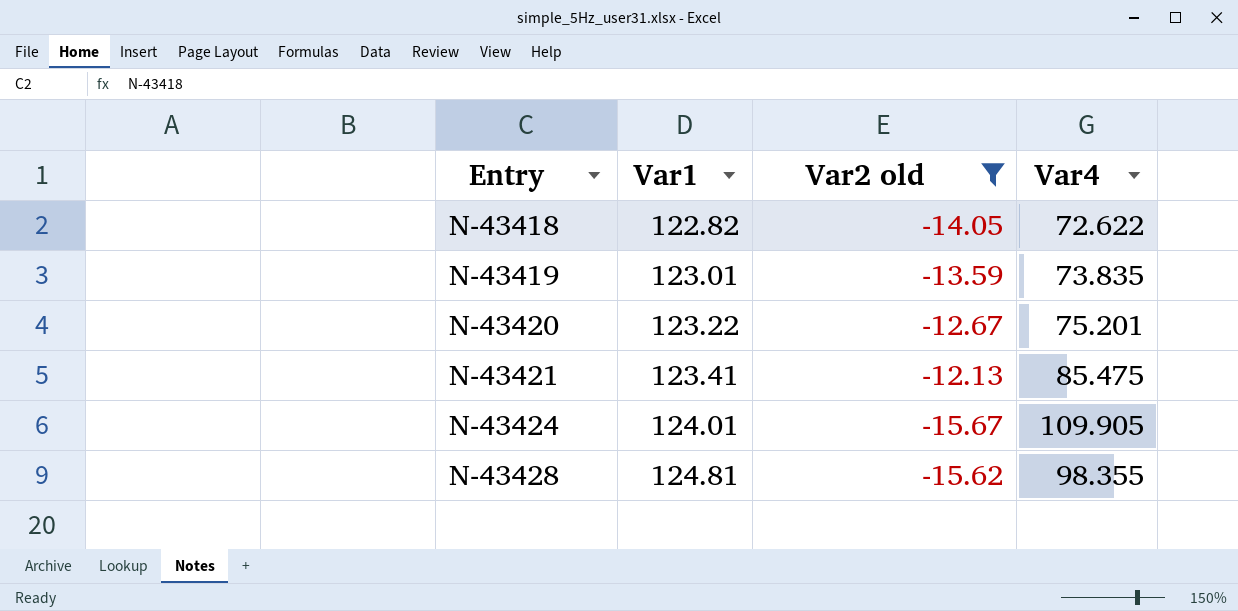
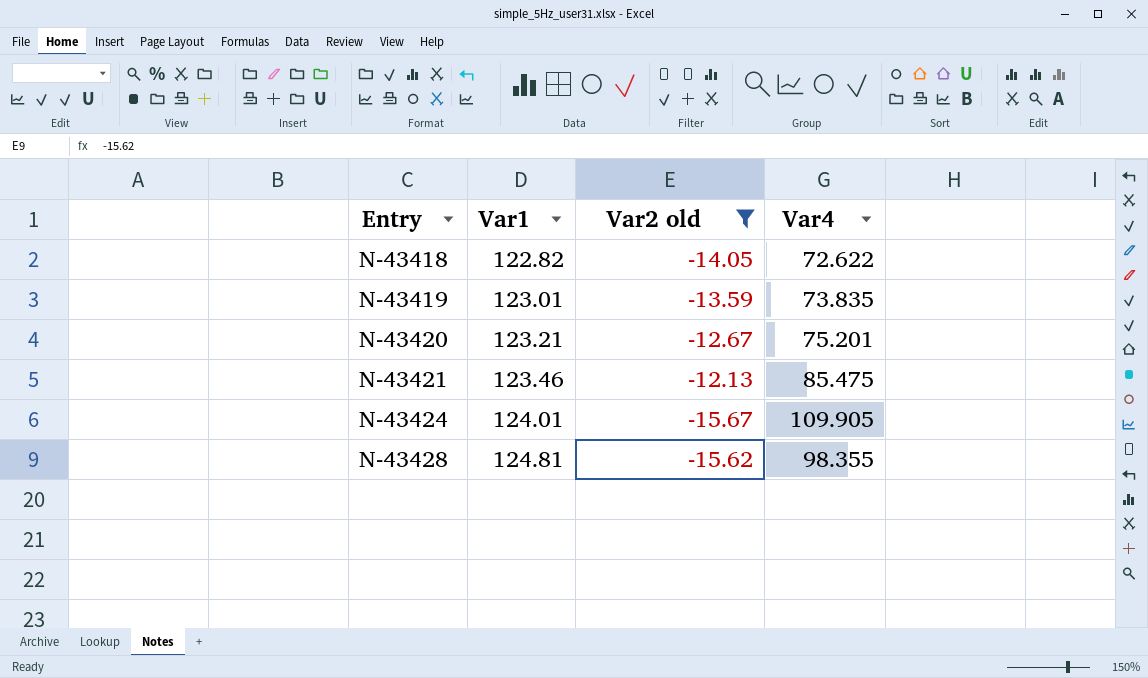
N-43420 | Var1: 123.22 -> 123.21
N-43421 | Var1: 123.41 -> 123.46

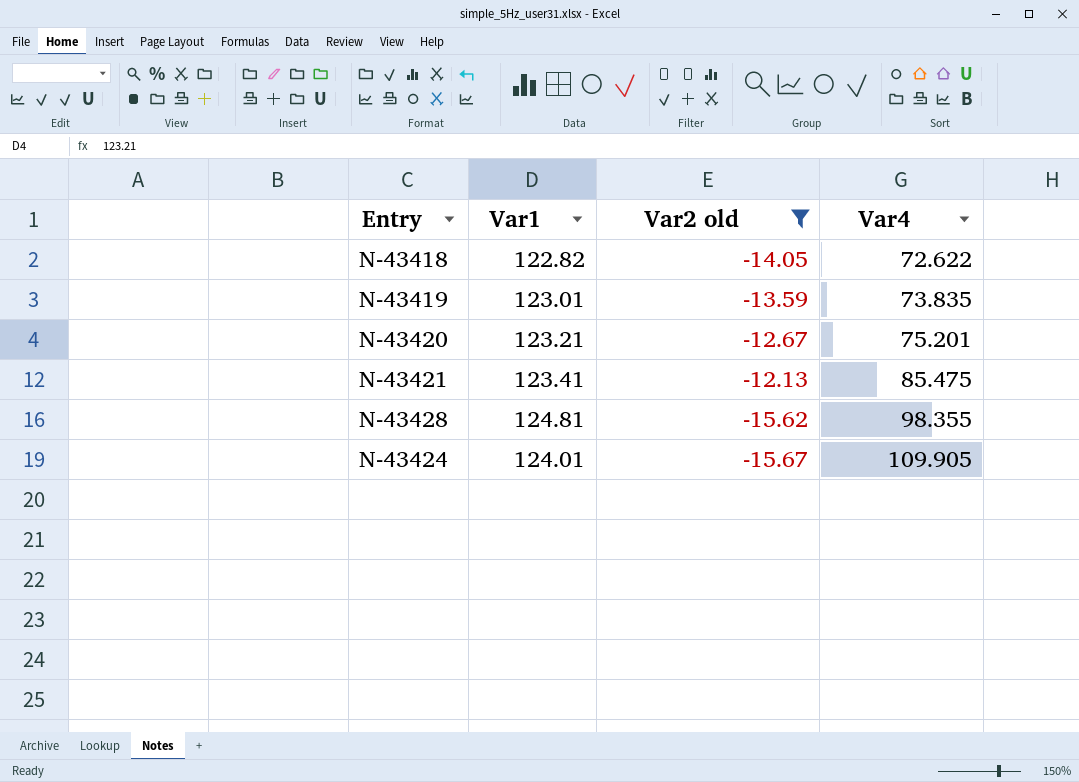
row order: Entry ascending -> Var4 ascending
N-43421 | Var1: 123.46 -> 123.41

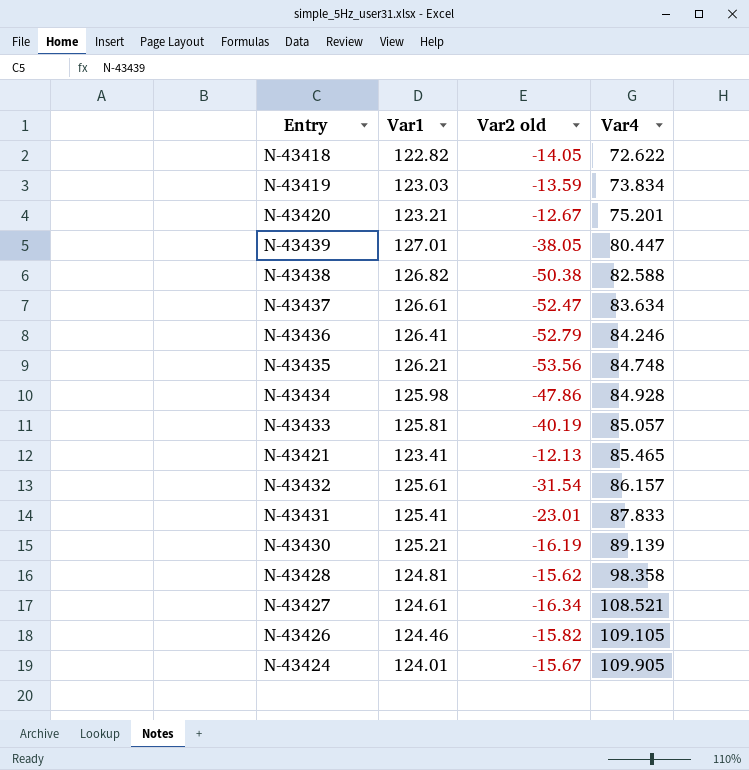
filter: Var2 old >= -15.67 -> none
N-43419 | Var1: 123.01 -> 123.03
N-43419 | Var4: 73.835 -> 73.834
N-43421 | Var4: 85.475 -> 85.465
N-43428 | Var4: 98.355 -> 98.358

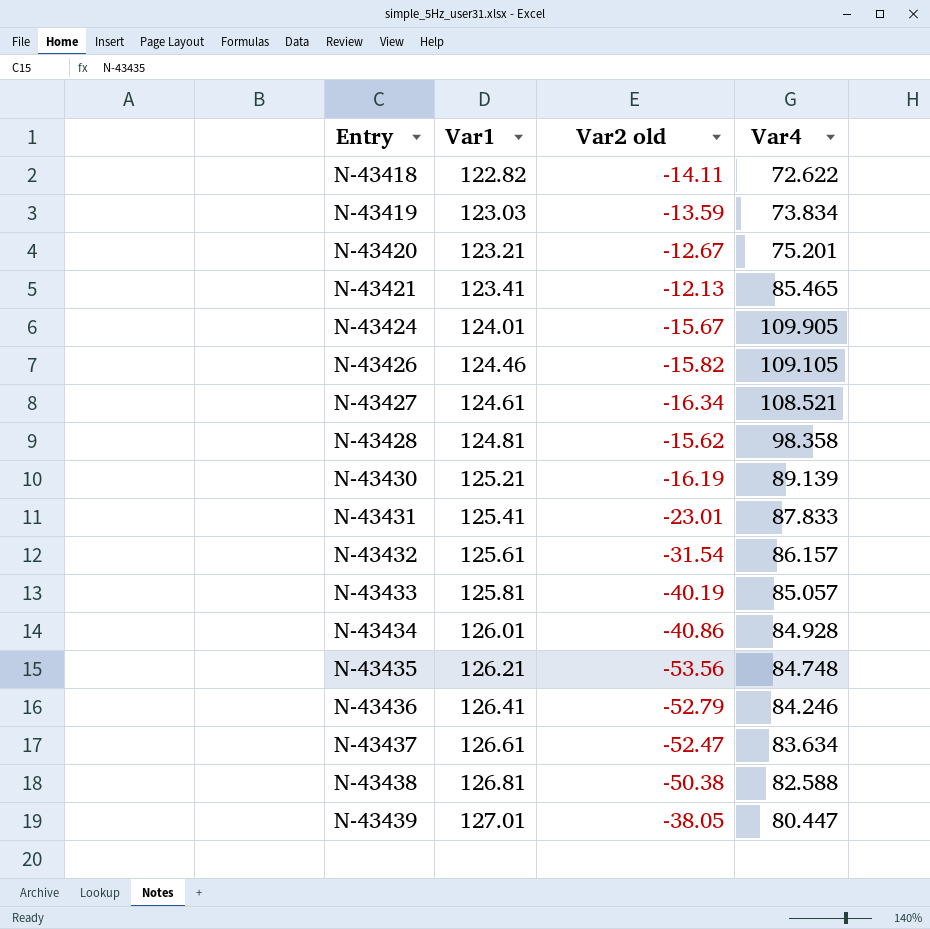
row order: Var4 ascending -> Entry ascending
N-43418 | Var2 old: -14.05 -> -14.11
N-43434 | Var1: 125.98 -> 126.01
N-43434 | Var2 old: -47.86 -> -40.86
N-43438 | Var1: 126.82 -> 126.81

